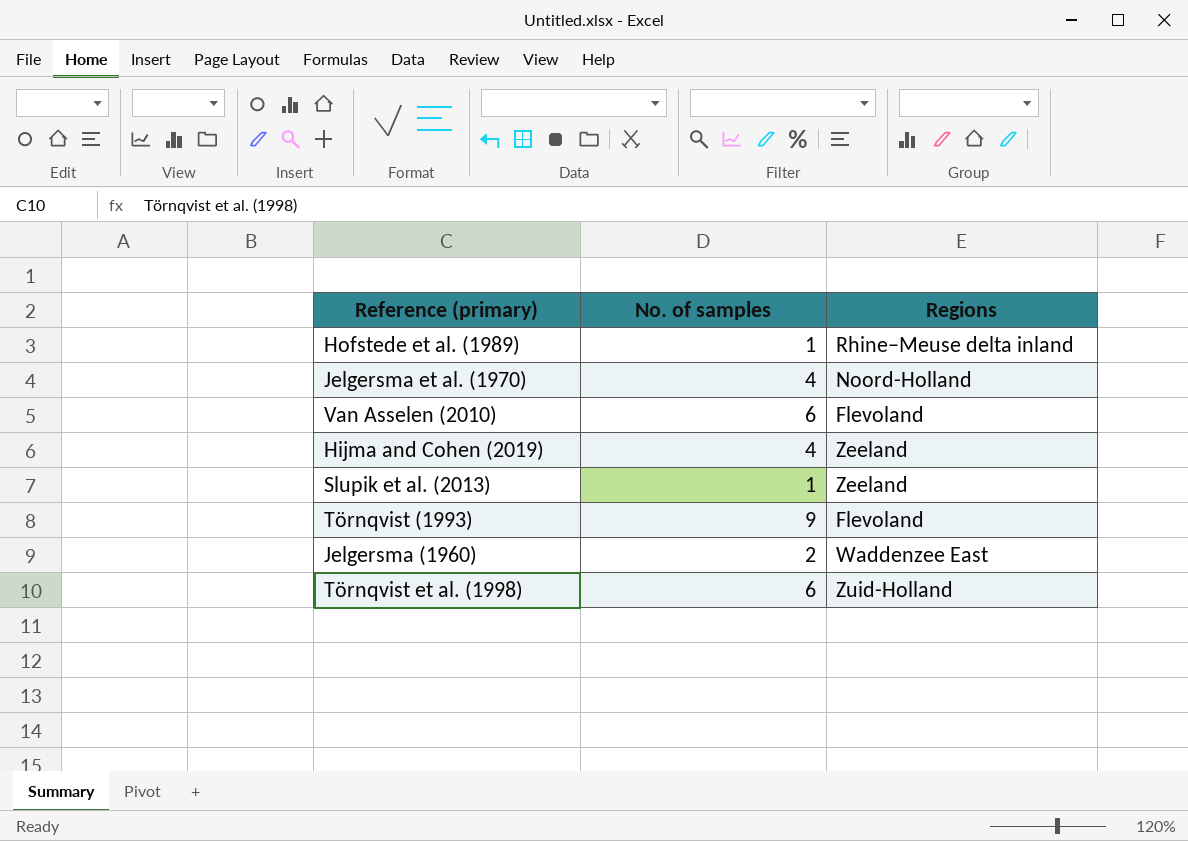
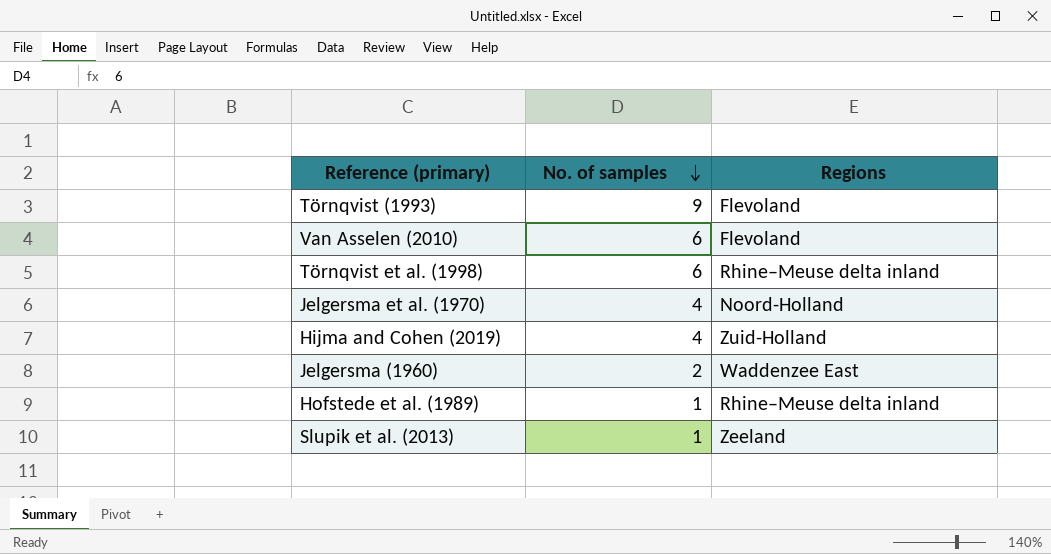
row order: none -> No. of samples descending
Törnqvist et al. (1998) | Regions: Zuid-Holland -> Rhine–Meuse delta inland
Hijma and Cohen (2019) | Regions: Zeeland -> Zuid-Holland

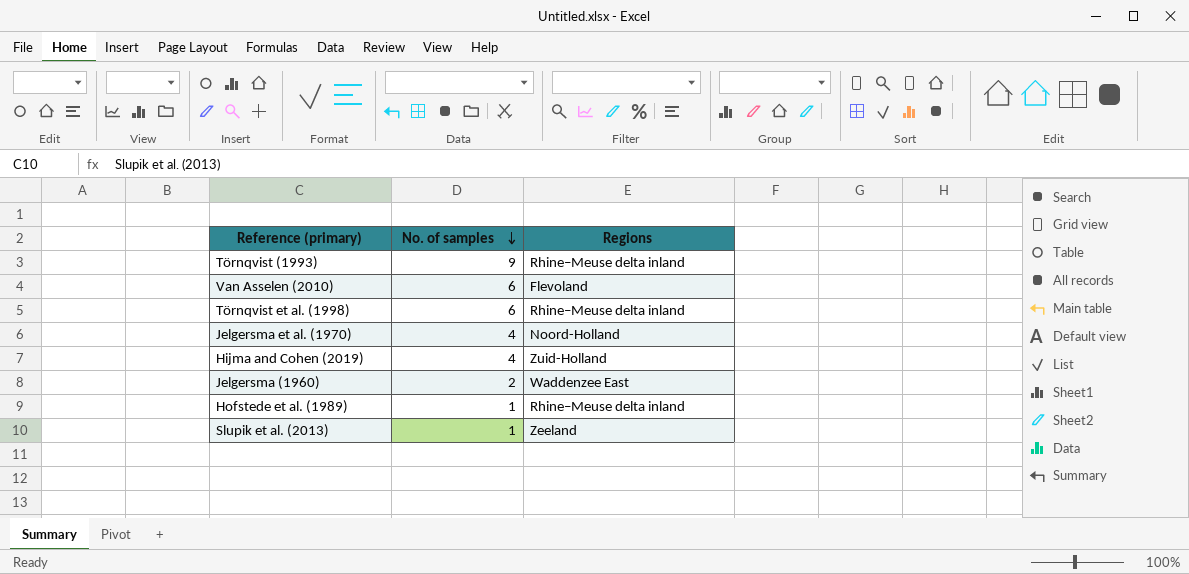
Törnqvist (1993) | Regions: Flevoland -> Rhine–Meuse delta inland

